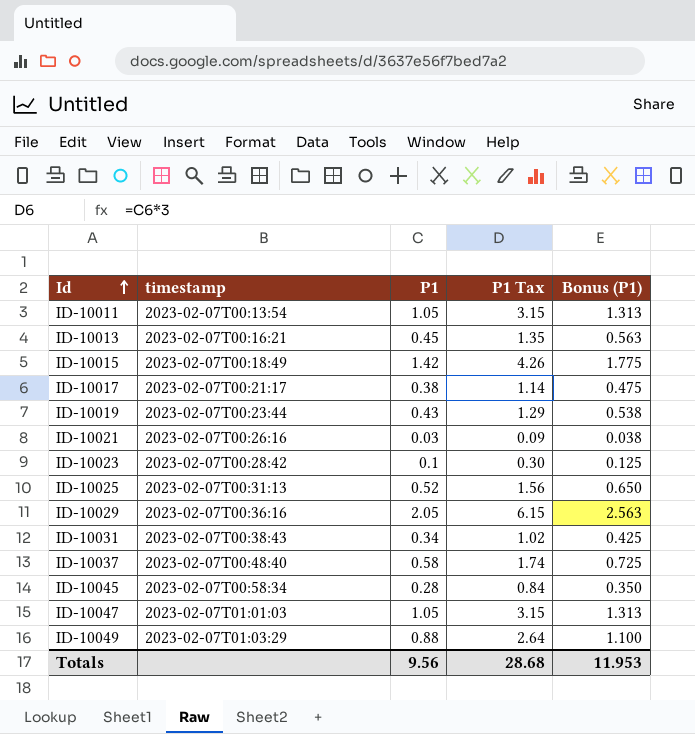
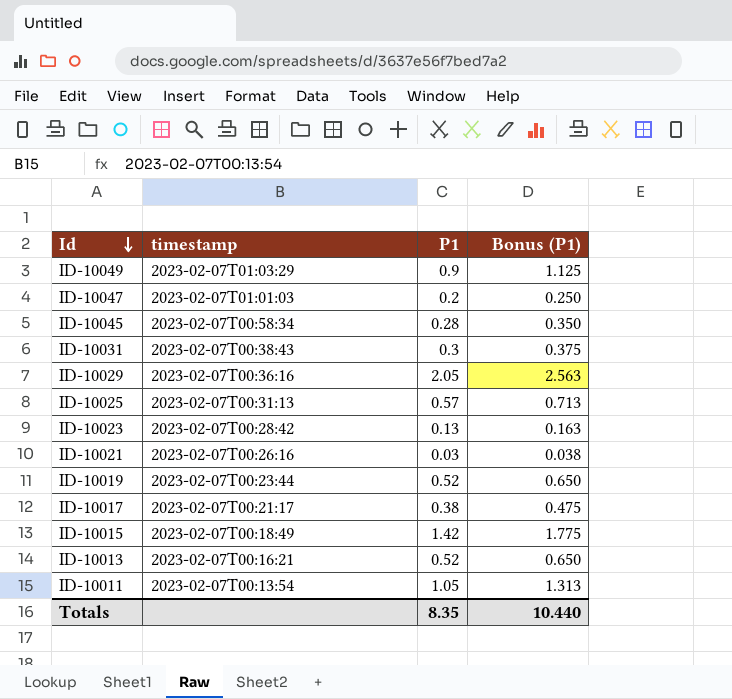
row order: Id ascending -> Id descending
column P1 Tax | formula: [P1] * 3 -> none
row ID-10037: 2023-02-07T00:48:40 | 0.58 | 1.74 | 0.725 -> none
ID-10049 | P1: 0.88 -> 0.9
ID-10049 | Bonus (P1): 1.100 -> 1.125
ID-10047 | P1: 1.05 -> 0.2
ID-10047 | Bonus (P1): 1.313 -> 0.250
ID-10031 | P1: 0.34 -> 0.3
ID-10031 | Bonus (P1): 0.425 -> 0.375
ID-10025 | P1: 0.52 -> 0.57
ID-10025 | Bonus (P1): 0.650 -> 0.713
ID-10023 | P1: 0.1 -> 0.13
ID-10023 | Bonus (P1): 0.125 -> 0.163
ID-10019 | P1: 0.43 -> 0.52
ID-10019 | Bonus (P1): 0.538 -> 0.650
ID-10013 | P1: 0.45 -> 0.52
ID-10013 | Bonus (P1): 0.563 -> 0.650
Totals | P1: 9.56 -> 8.35
Totals | Bonus (P1): 11.953 -> 10.440

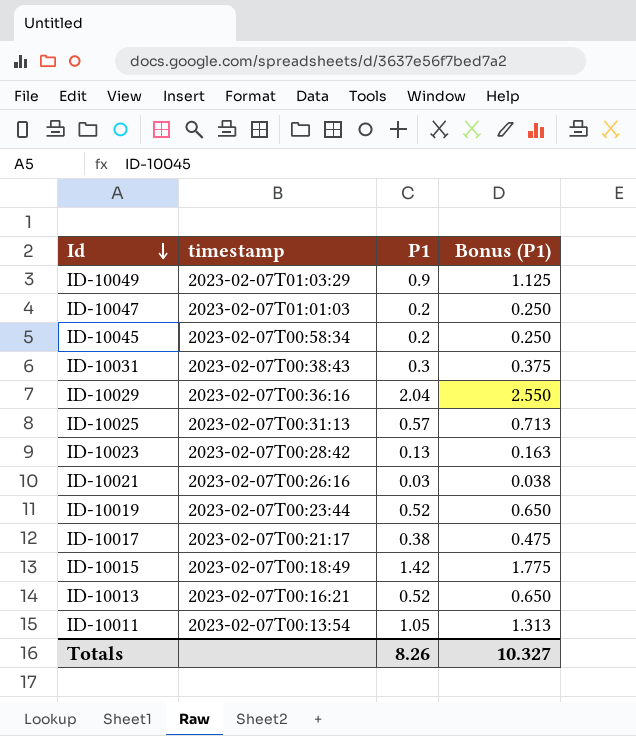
ID-10045 | P1: 0.28 -> 0.2
ID-10045 | Bonus (P1): 0.350 -> 0.250
ID-10029 | P1: 2.05 -> 2.04
ID-10029 | Bonus (P1): 2.563 -> 2.550
Totals | P1: 8.35 -> 8.26
Totals | Bonus (P1): 10.440 -> 10.327

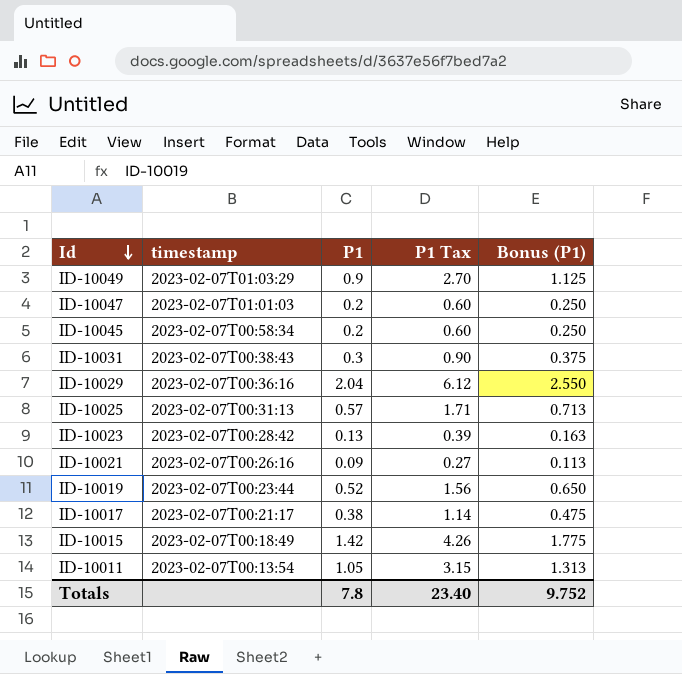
column P1 Tax | formula: none -> [P1] * 3
row ID-10013: 2023-02-07T00:16:21 | 0.52 | 0.650 -> none
ID-10021 | P1: 0.03 -> 0.09
ID-10021 | Bonus (P1): 0.038 -> 0.113
Totals | P1: 8.26 -> 7.8
Totals | Bonus (P1): 10.327 -> 9.752

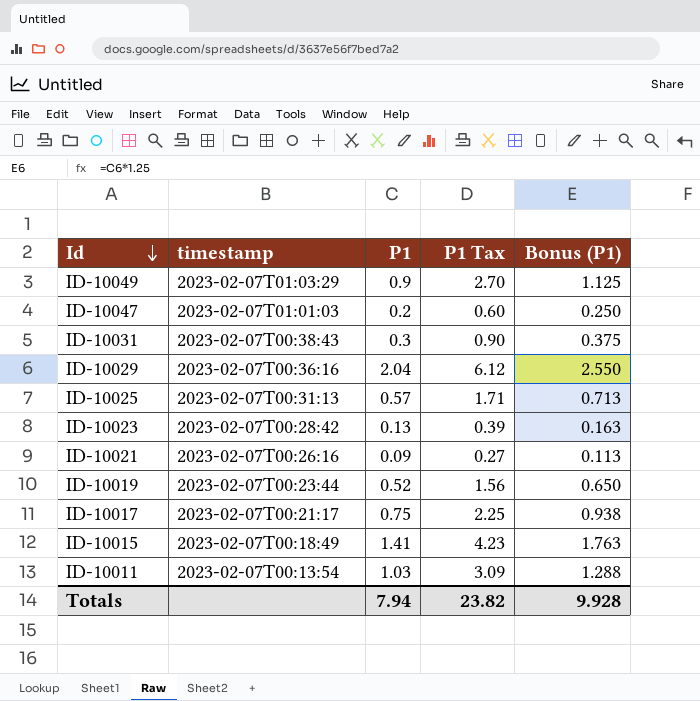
row ID-10045: 2023-02-07T00:58:34 | 0.2 | 0.60 | 0.250 -> none
ID-10017 | P1: 0.38 -> 0.75
ID-10017 | P1 Tax: 1.14 -> 2.25
ID-10017 | Bonus (P1): 0.475 -> 0.938
ID-10015 | P1: 1.42 -> 1.41
ID-10015 | P1 Tax: 4.26 -> 4.23
ID-10015 | Bonus (P1): 1.775 -> 1.763
ID-10011 | P1: 1.05 -> 1.03
ID-10011 | P1 Tax: 3.15 -> 3.09
ID-10011 | Bonus (P1): 1.313 -> 1.288
Totals | P1: 7.8 -> 7.94
Totals | P1 Tax: 23.40 -> 23.82
Totals | Bonus (P1): 9.752 -> 9.928

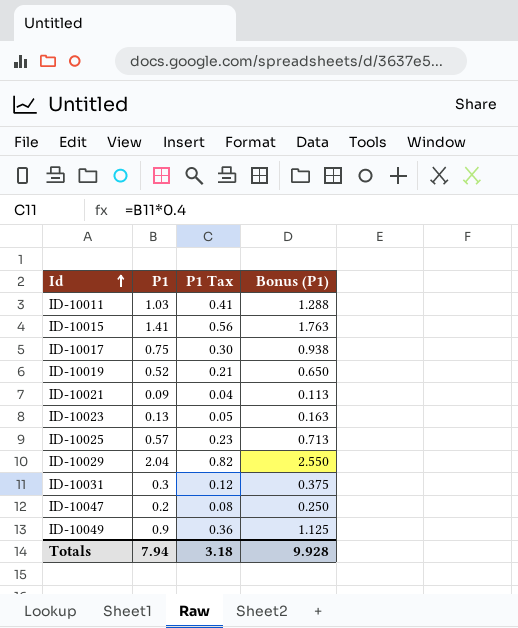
row order: Id descending -> Id ascending
column timestamp | position: 2 -> none
column P1 Tax | formula: [P1] * 3 -> [P1] * 0.4
Totals | P1 Tax: 23.82 -> 3.18

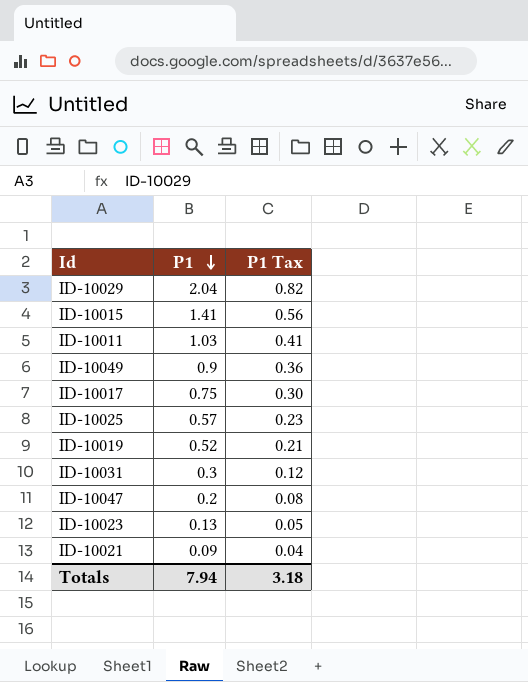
row order: Id ascending -> P1 descending
column Bonus (P1) | formula: [P1] * 1.25 -> none

